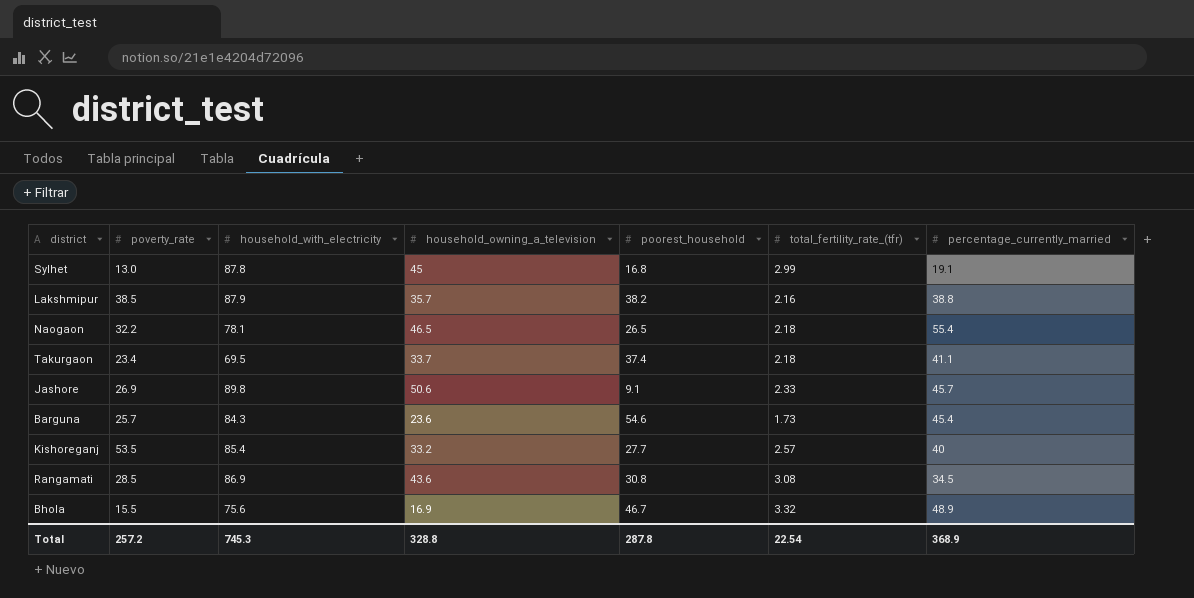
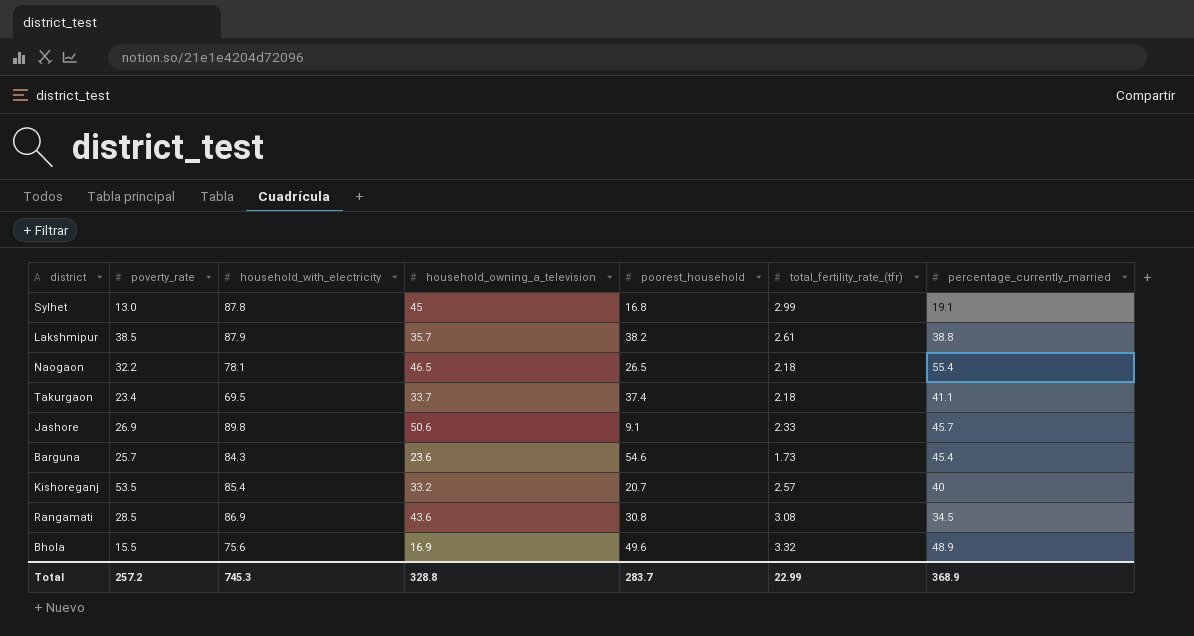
Lakshmipur | total_fertility_rate_(tfr): 2.16 -> 2.61
Kishoreganj | poorest_household: 27.7 -> 20.7
Bhola | poorest_household: 46.7 -> 49.6
Total | poorest_household: 287.8 -> 283.7
Total | total_fertility_rate_(tfr): 22.54 -> 22.99

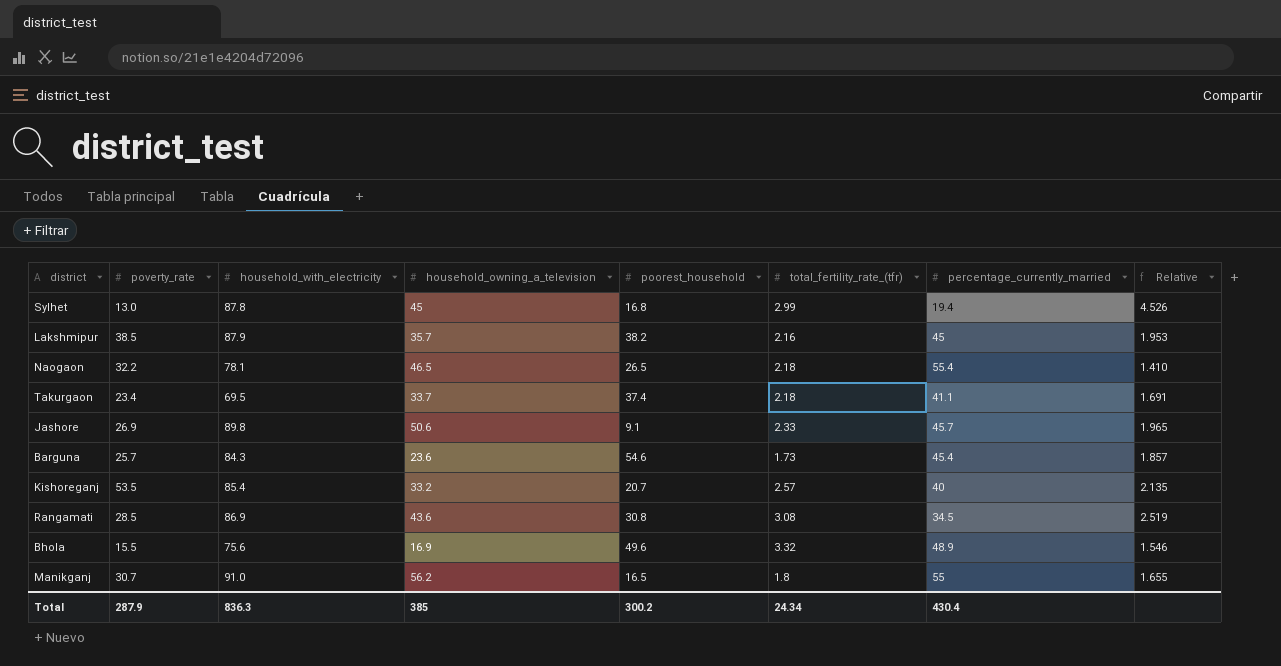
column Relative | formula: none -> [household_with_electricity] / [percentage_currently_married]
Sylhet | percentage_currently_married: 19.1 -> 19.4
Lakshmipur | total_fertility_rate_(tfr): 2.61 -> 2.16
Lakshmipur | percentage_currently_married: 38.8 -> 45
row Manikganj: none -> 30.7 | 91.0 | 56.2 | 16.5 | 1.8 | 55 | 1.655
Total | poverty_rate: 257.2 -> 287.9
Total | household_with_electricity: 745.3 -> 836.3
Total | household_owning_a_television: 328.8 -> 385
Total | poorest_household: 283.7 -> 300.2
Total | total_fertility_rate_(tfr): 22.99 -> 24.34
Total | percentage_currently_married: 368.9 -> 430.4

